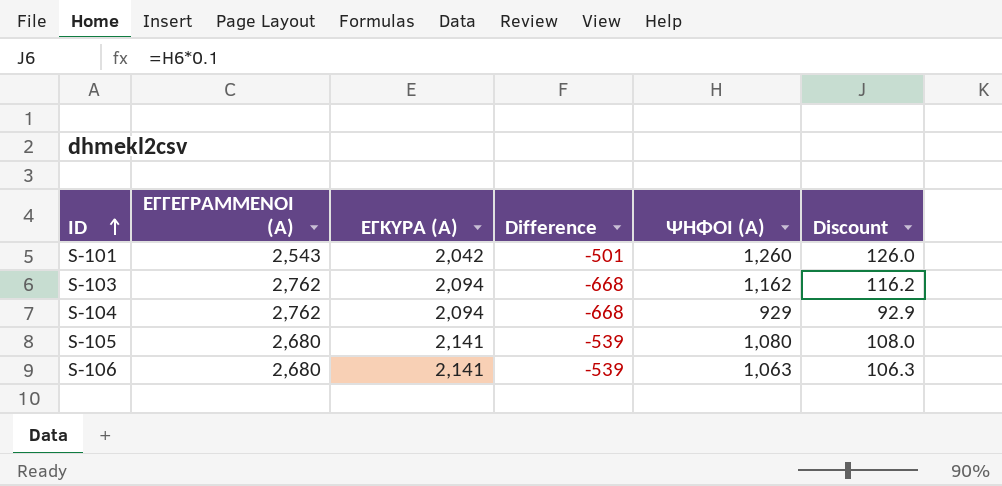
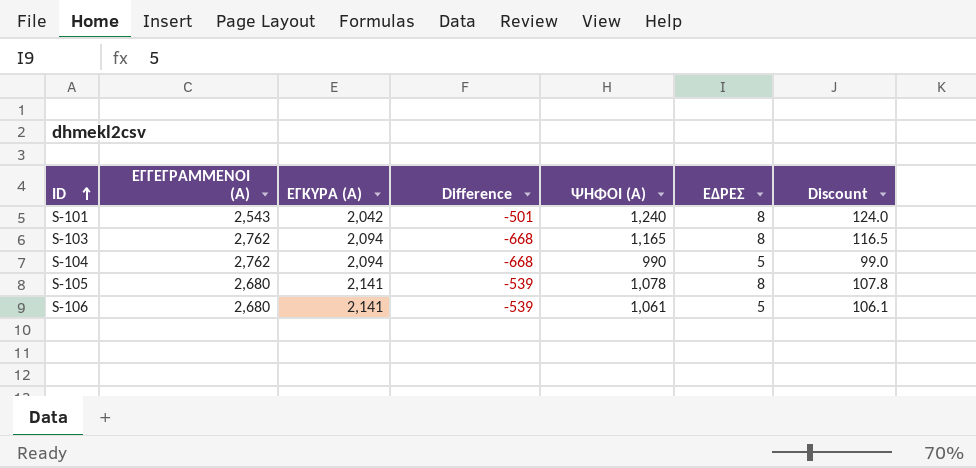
column ΕΔΡΕΣ | position: none -> 6
S-101 | ΨΗΦΟΙ (Α): 1,260 -> 1,240
S-101 | Discount: 126.0 -> 124.0
S-103 | ΨΗΦΟΙ (Α): 1,162 -> 1,165
S-103 | Discount: 116.2 -> 116.5
S-104 | ΨΗΦΟΙ (Α): 929 -> 990
S-104 | Discount: 92.9 -> 99.0
S-105 | ΨΗΦΟΙ (Α): 1,080 -> 1,078
S-105 | Discount: 108.0 -> 107.8
S-106 | ΨΗΦΟΙ (Α): 1,063 -> 1,061
S-106 | Discount: 106.3 -> 106.1

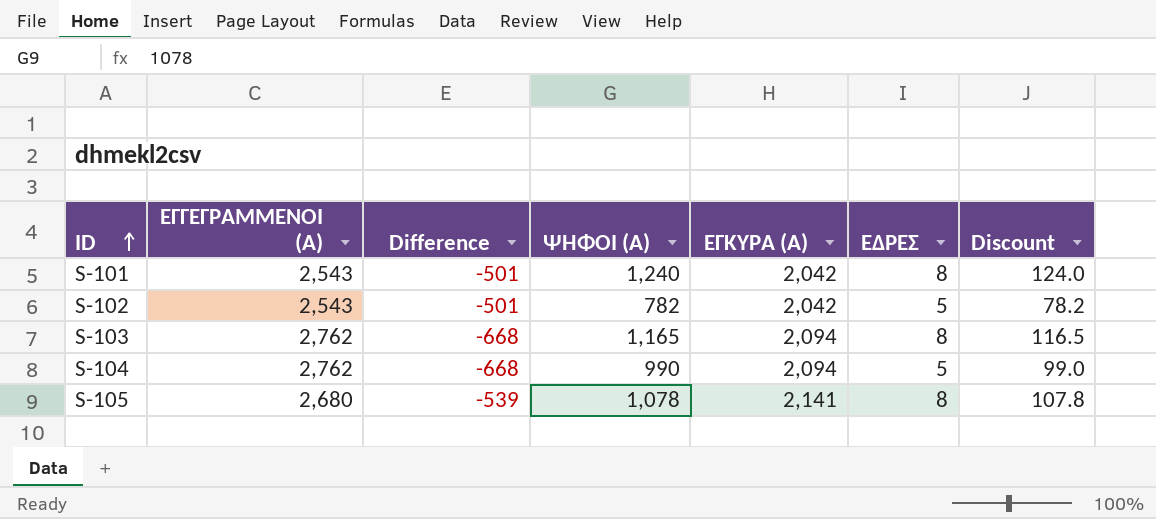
column ΕΓΚΥΡΑ (Α) | position: 3 -> 5
row S-106: 2,680 | 2,141 | -539 | 1,061 | 5 | 106.1 -> none
row S-102: none -> 2,543 | -501 | 782 | 2,042 | 5 | 78.2

